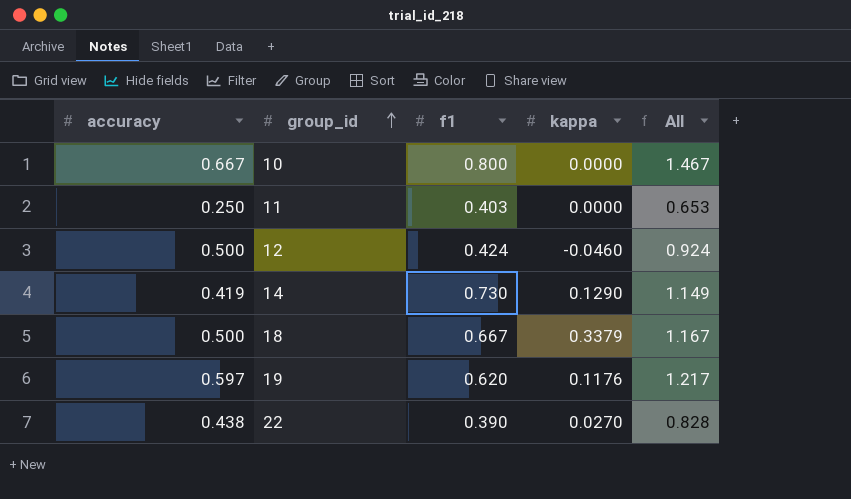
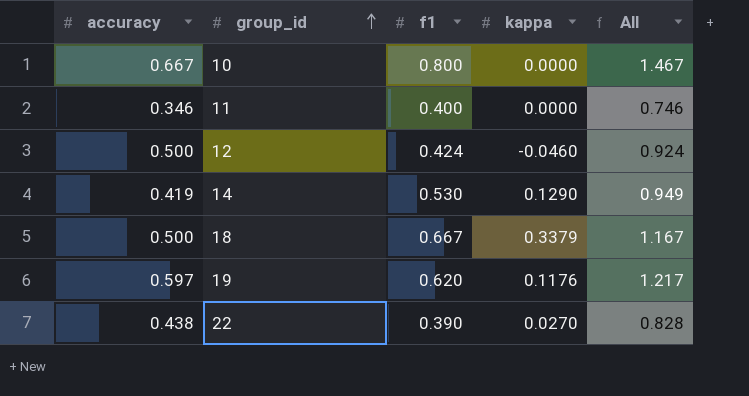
11 | accuracy: 0.250 -> 0.346
11 | f1: 0.403 -> 0.400
11 | All: 0.653 -> 0.746
14 | f1: 0.730 -> 0.530
14 | All: 1.149 -> 0.949

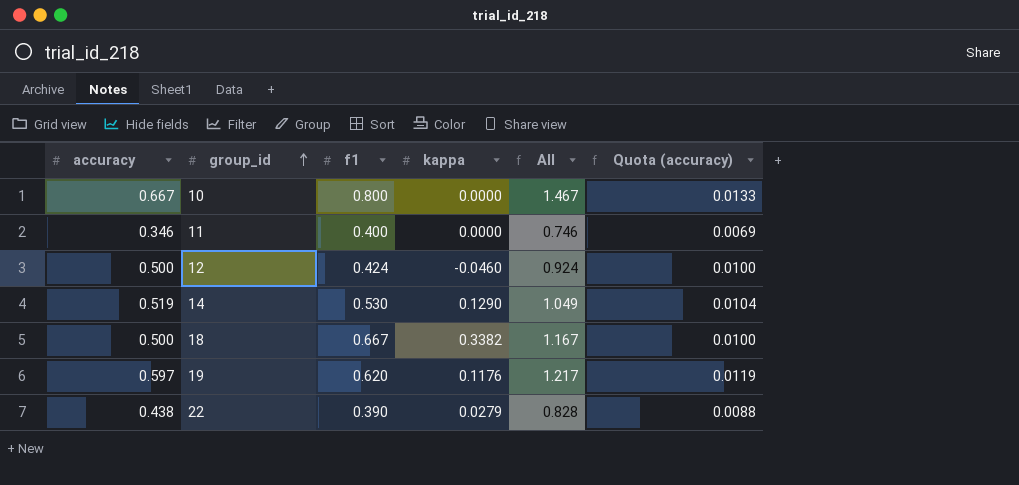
column Quota (accuracy) | formula: none -> [accuracy] * 0.02
14 | accuracy: 0.419 -> 0.519
14 | All: 0.949 -> 1.049
18 | kappa: 0.3379 -> 0.3382
22 | kappa: 0.0270 -> 0.0279

